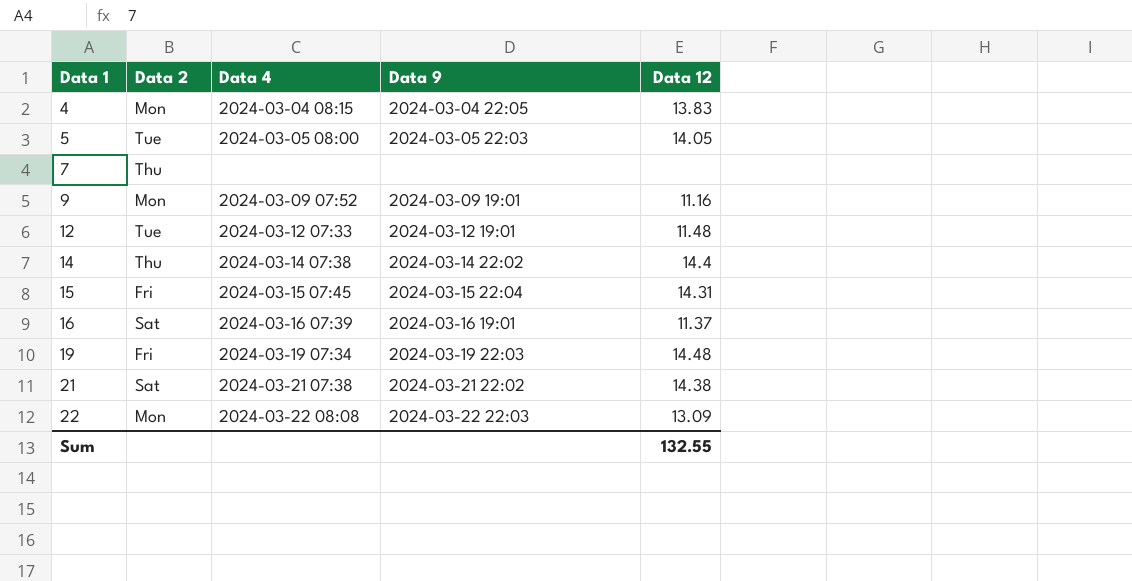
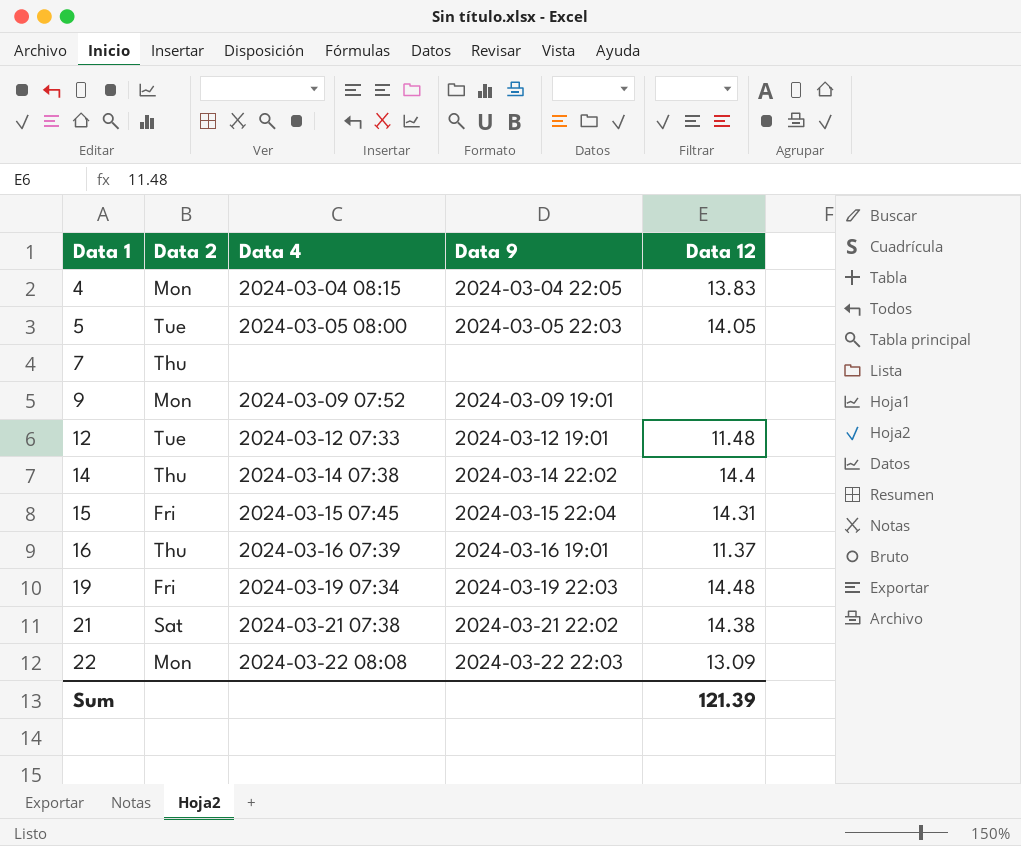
9 | Data 12: 11.16 -> none
16 | Data 2: Sat -> Thu
Sum | Data 12: 132.55 -> 121.39

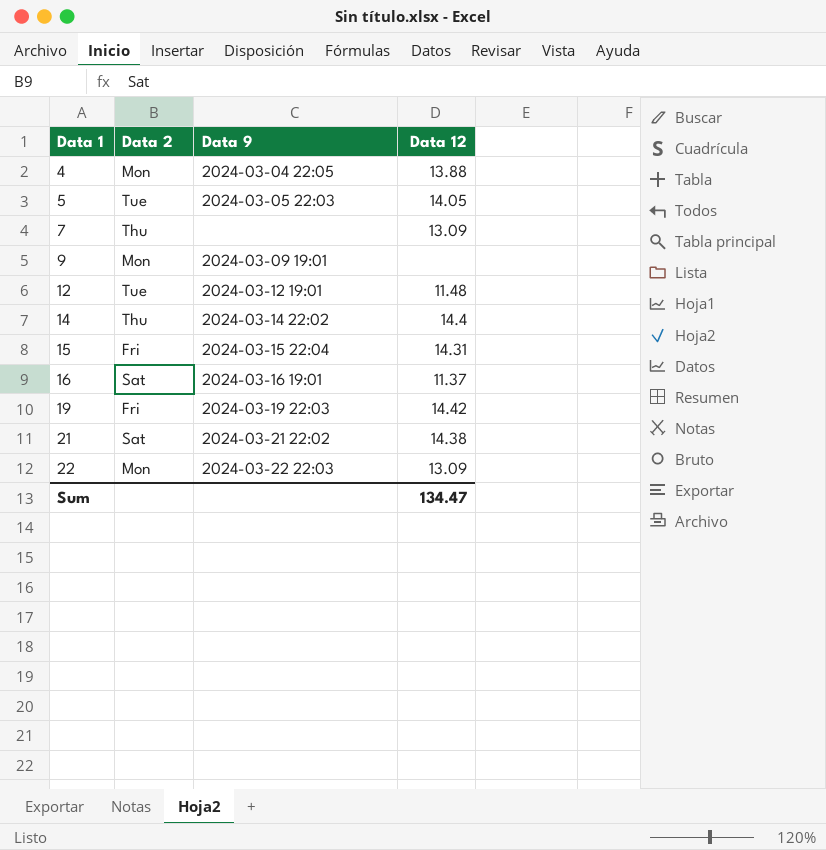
column Data 4 | position: 3 -> none
4 | Data 12: 13.83 -> 13.88
7 | Data 12: none -> 13.09
16 | Data 2: Thu -> Sat
19 | Data 12: 14.48 -> 14.42
Sum | Data 12: 121.39 -> 134.47

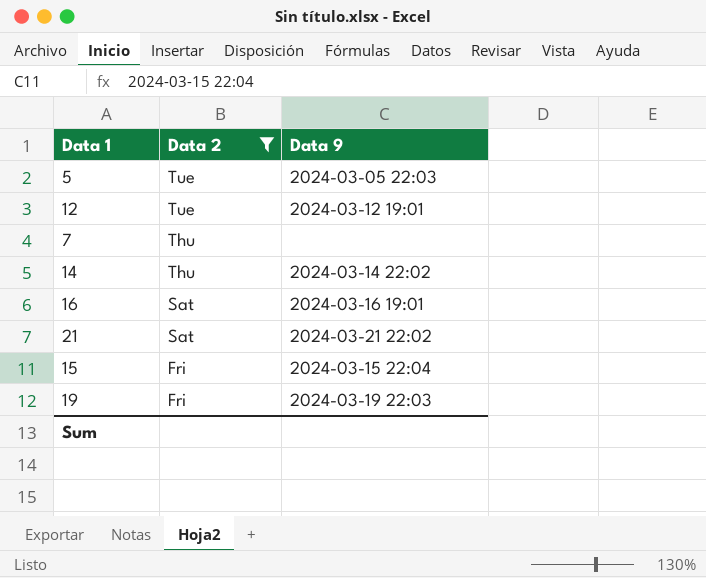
filter: none -> Data 2 != Mon
row order: Data 1 ascending -> Data 2 descending
column Data 12 | position: 4 -> none

